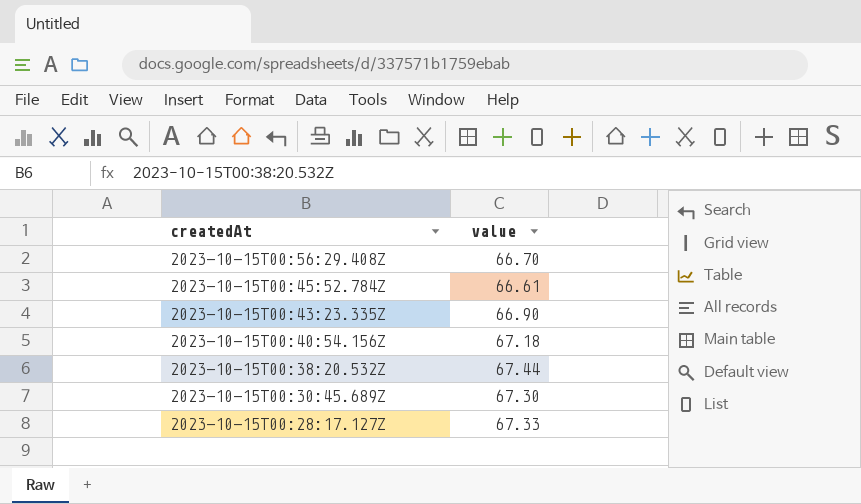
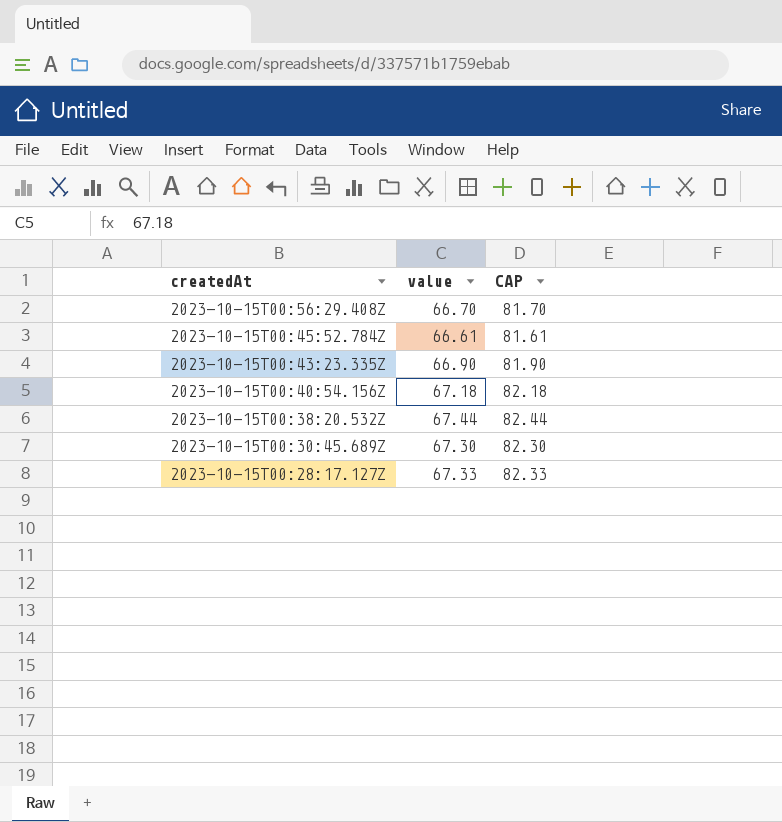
column CAP | formula: none -> [value] + 15

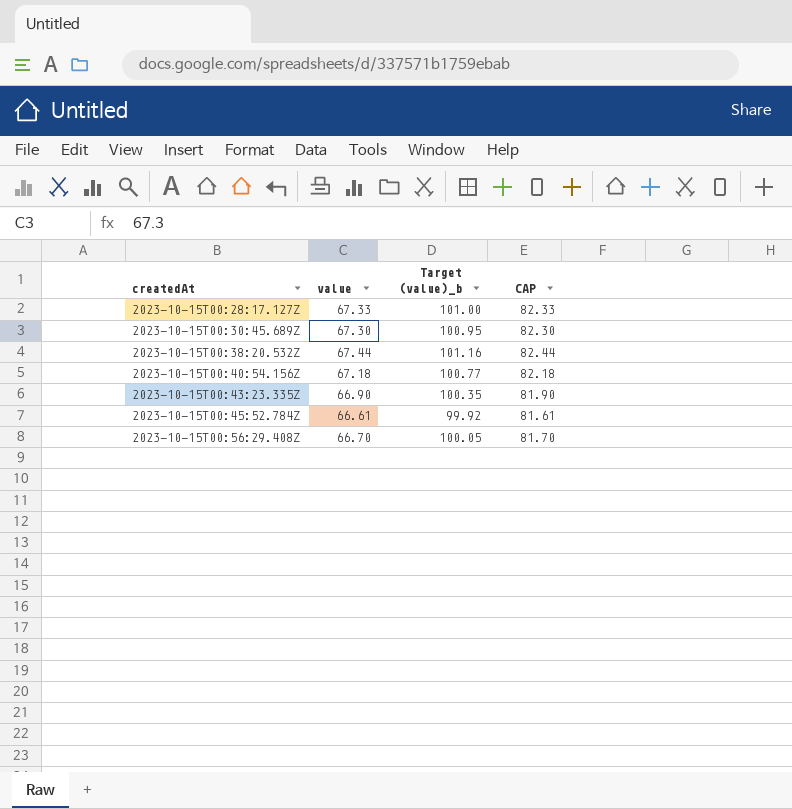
row order: createdAt descending -> createdAt ascending
column Target (value)_b | formula: none -> [value] * 1.5

